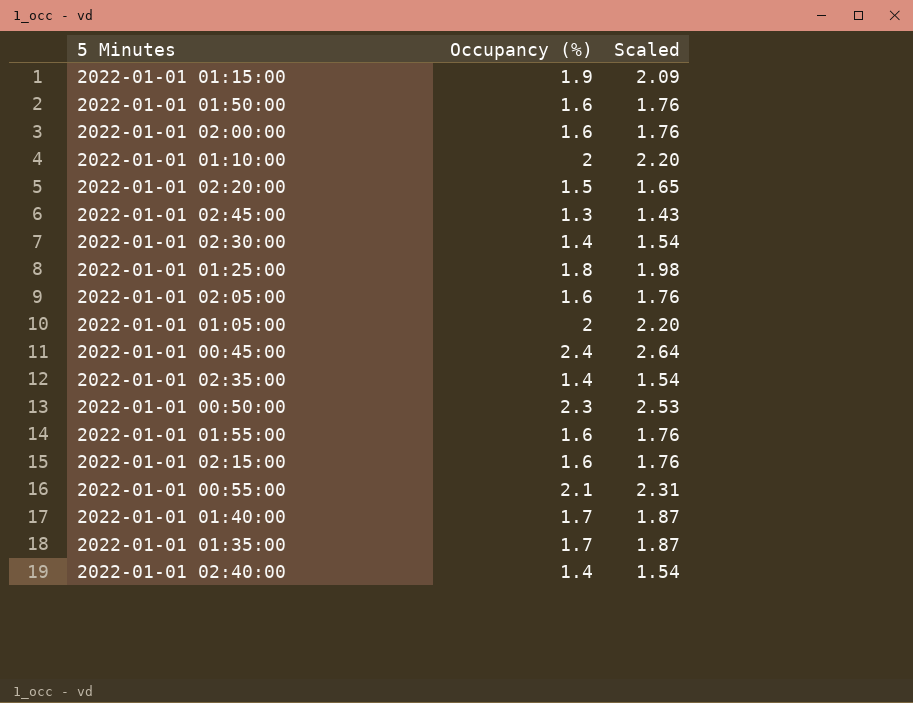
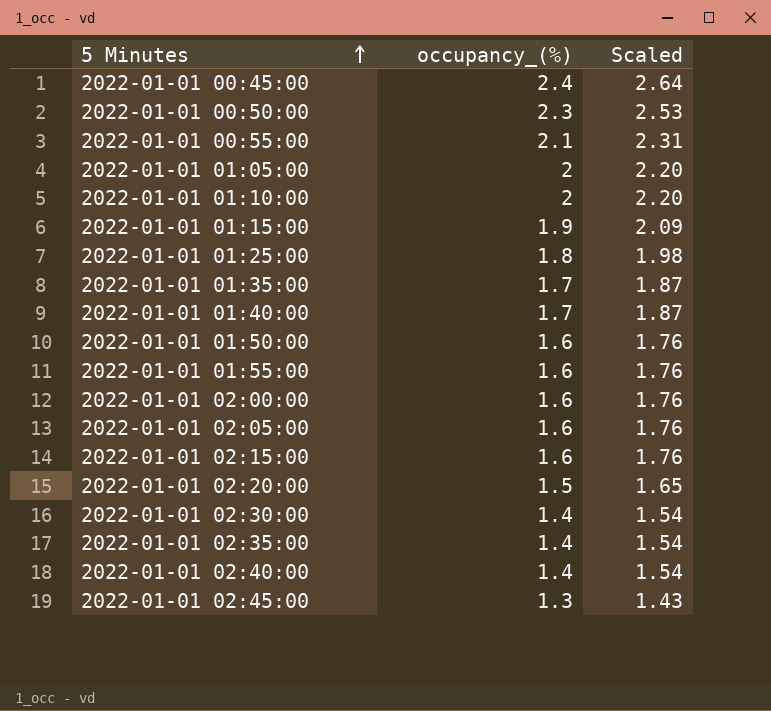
row order: none -> 5 Minutes ascending
column name: Occupancy (%) -> occupancy_(%)

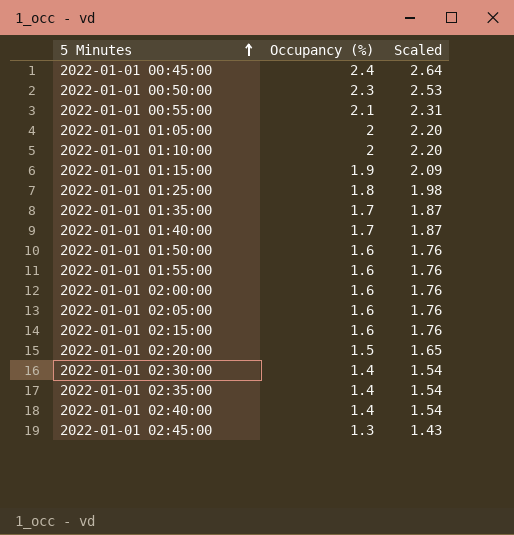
column name: occupancy_(%) -> Occupancy (%)

